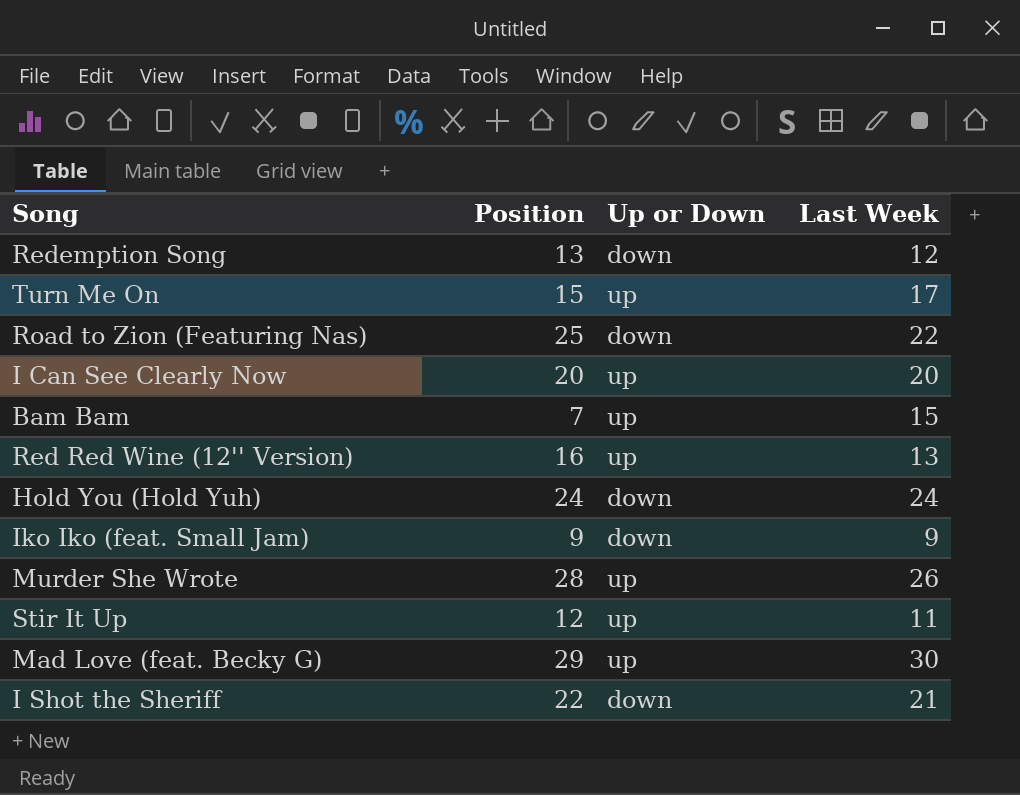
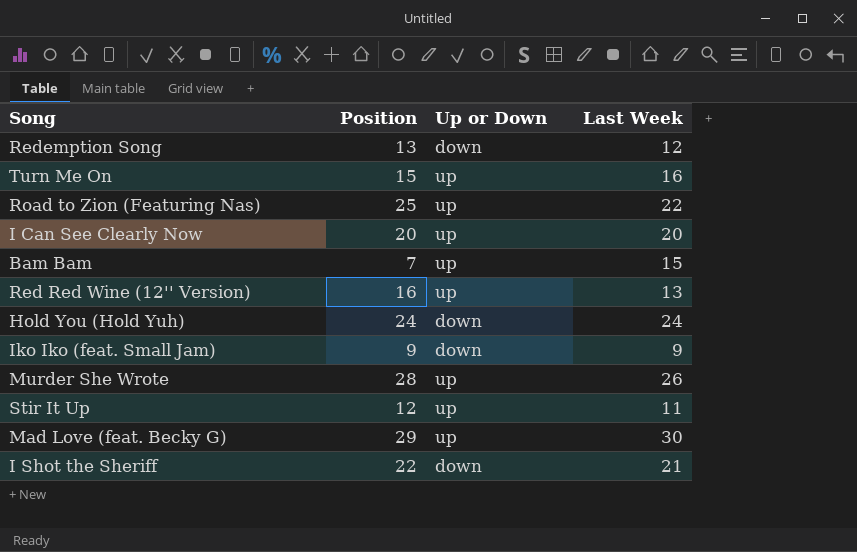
Turn Me On | Last Week: 17 -> 16
Road to Zion (Featuring Nas) | Up or Down: down -> up

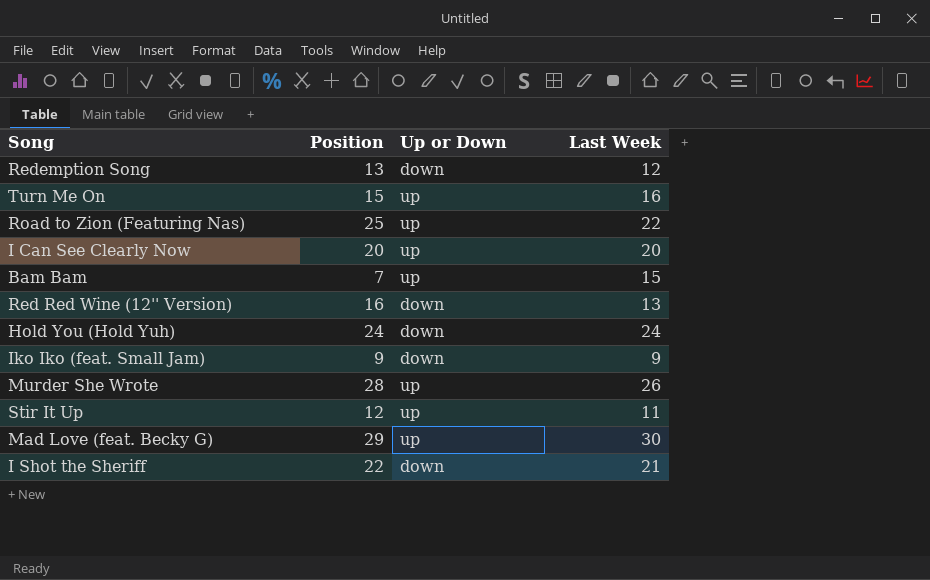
Red Red Wine (12'' Version) | Up or Down: up -> down

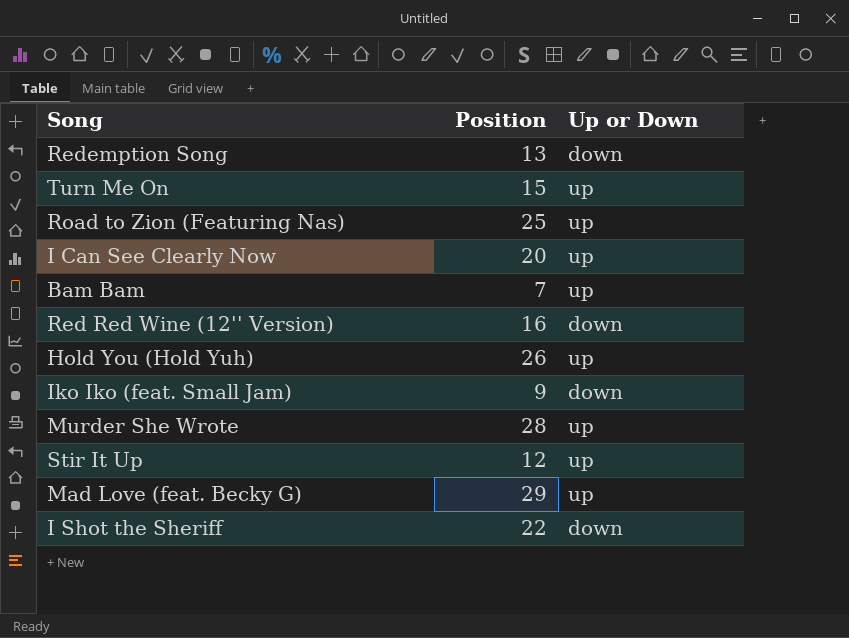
column Last Week | position: 4 -> none
Hold You (Hold Yuh) | Position: 24 -> 26
Hold You (Hold Yuh) | Up or Down: down -> up

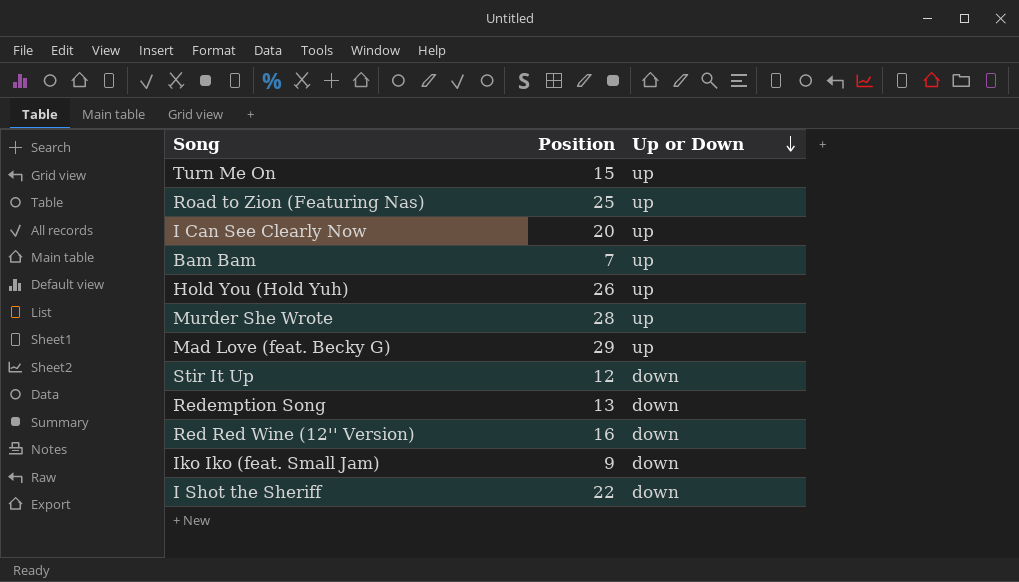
row order: none -> Up or Down descending
Stir It Up | Up or Down: up -> down

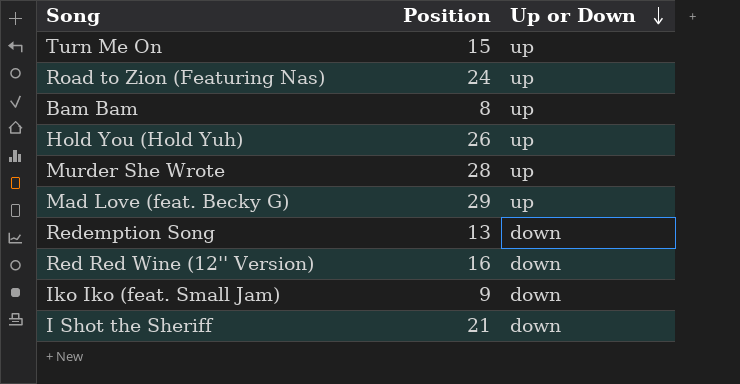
row I Can See Clearly Now: 20 | up -> none
row Stir It Up: 12 | down -> none
Road to Zion (Featuring Nas) | Position: 25 -> 24
Bam Bam | Position: 7 -> 8
I Shot the Sheriff | Position: 22 -> 21

